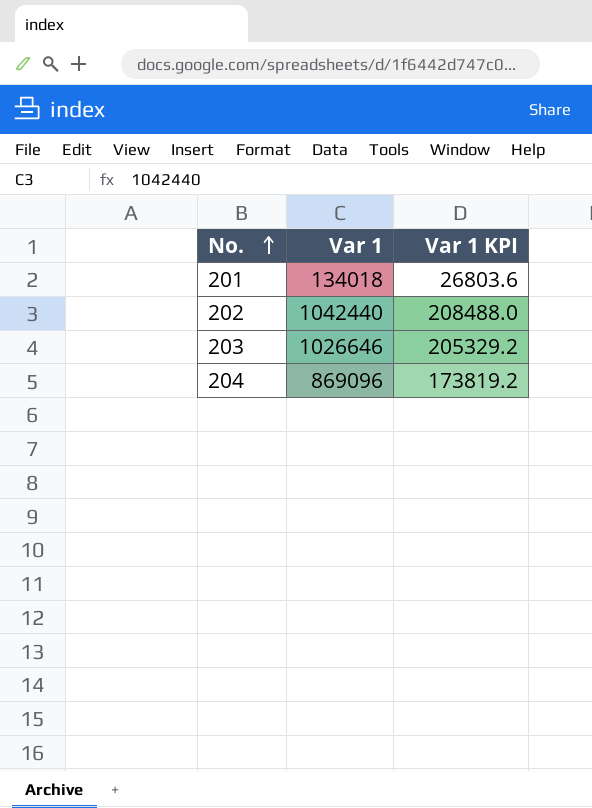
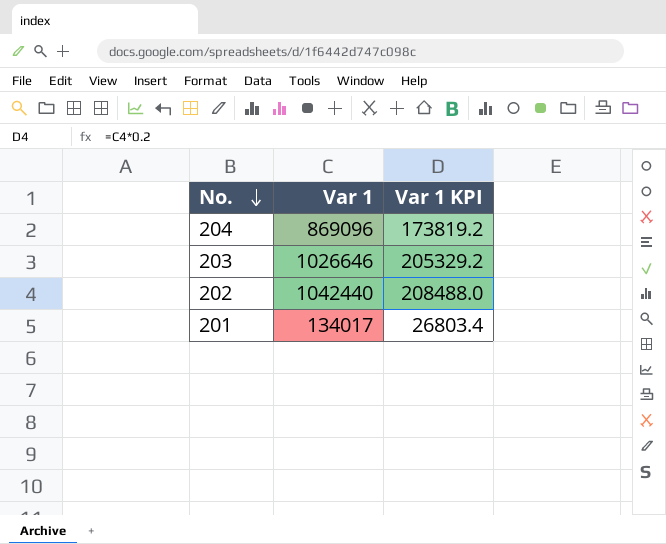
row order: No. ascending -> No. descending
201 | Var 1: 134018 -> 134017
201 | Var 1 KPI: 26803.6 -> 26803.4

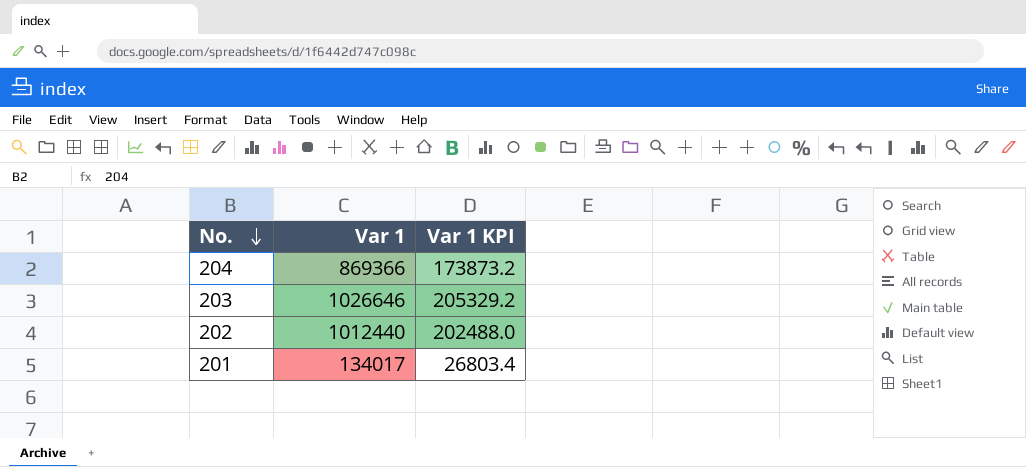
204 | Var 1: 869096 -> 869366
204 | Var 1 KPI: 173819.2 -> 173873.2
202 | Var 1: 1042440 -> 1012440
202 | Var 1 KPI: 208488.0 -> 202488.0

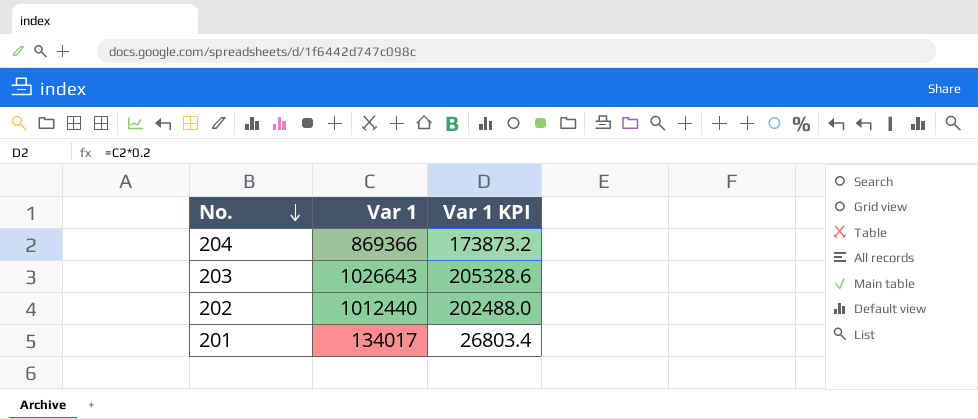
203 | Var 1: 1026646 -> 1026643
203 | Var 1 KPI: 205329.2 -> 205328.6

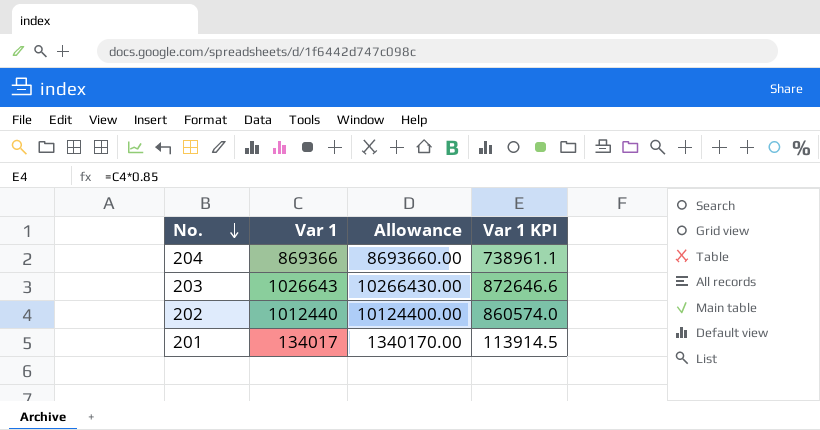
column Allowance | formula: none -> [Var 1] * 10
column Var 1 KPI | formula: [Var 1] * 0.2 -> [Var 1] * 0.85

